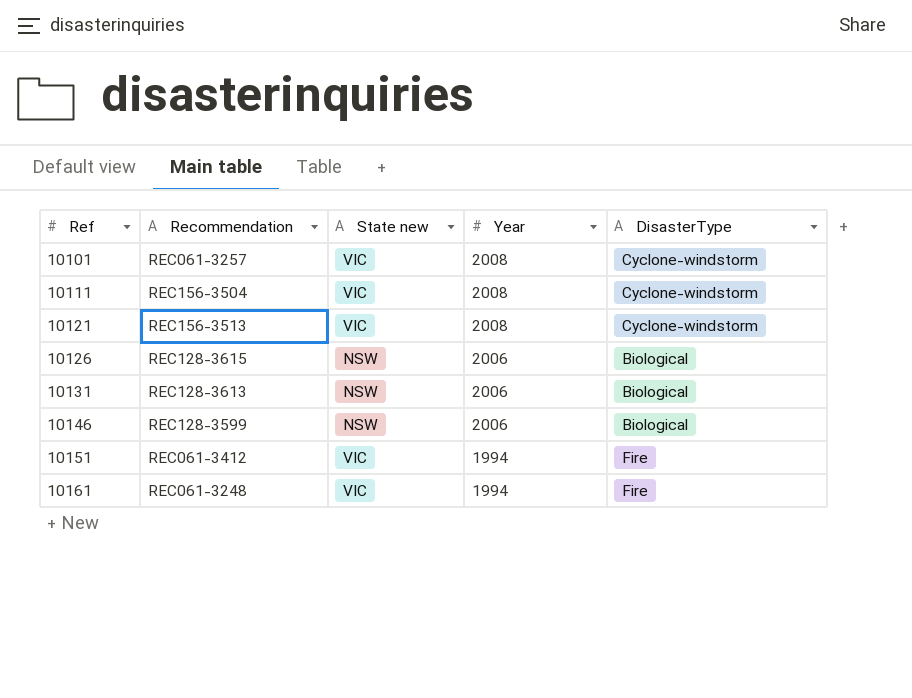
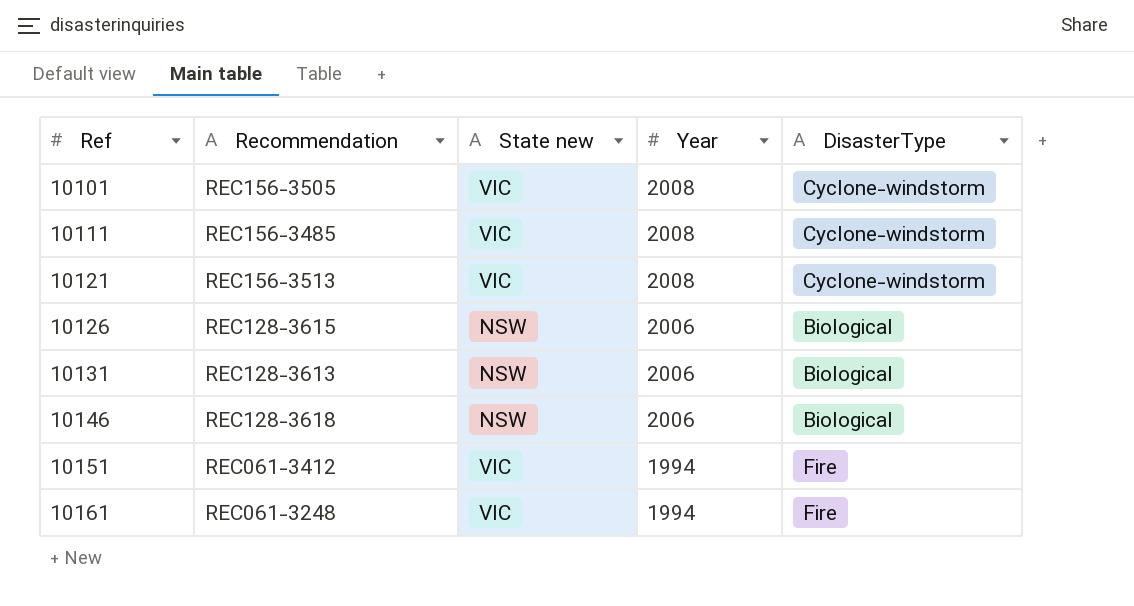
10101 | Recommendation: REC061-3257 -> REC156-3505
10111 | Recommendation: REC156-3504 -> REC156-3485
10146 | Recommendation: REC128-3599 -> REC128-3618

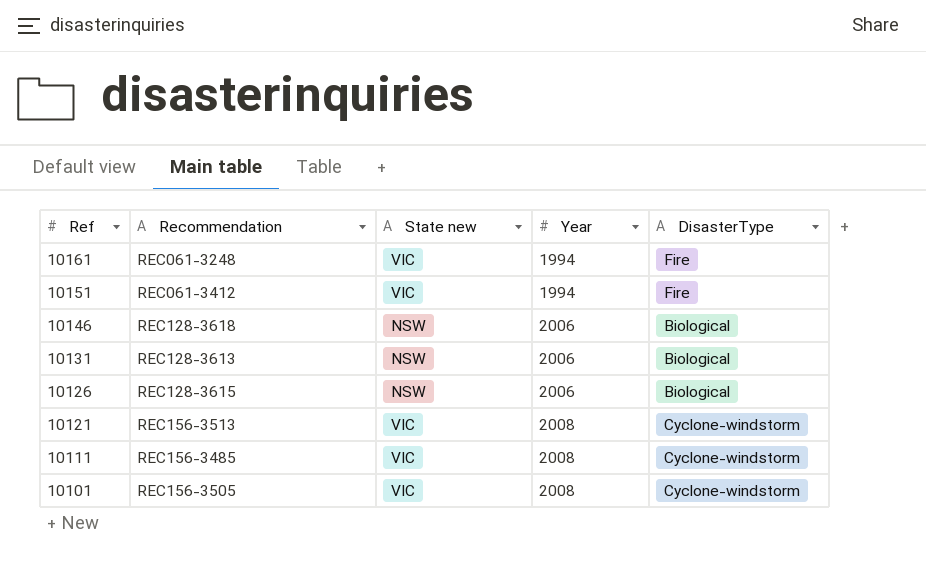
row order: Ref ascending -> Ref descending

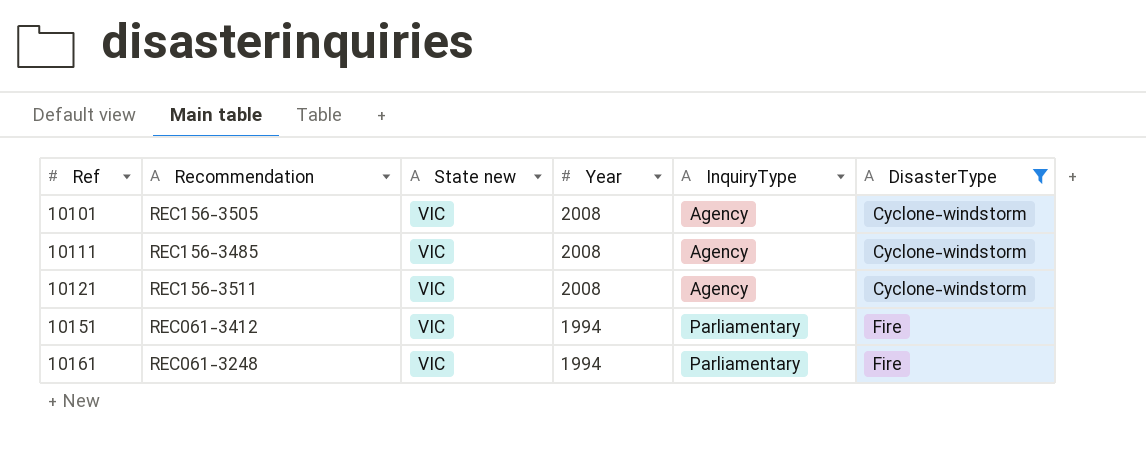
filter: none -> DisasterType != Biological
row order: Ref descending -> Ref ascending
column InquiryType | position: none -> 5
10121 | Recommendation: REC156-3513 -> REC156-3511

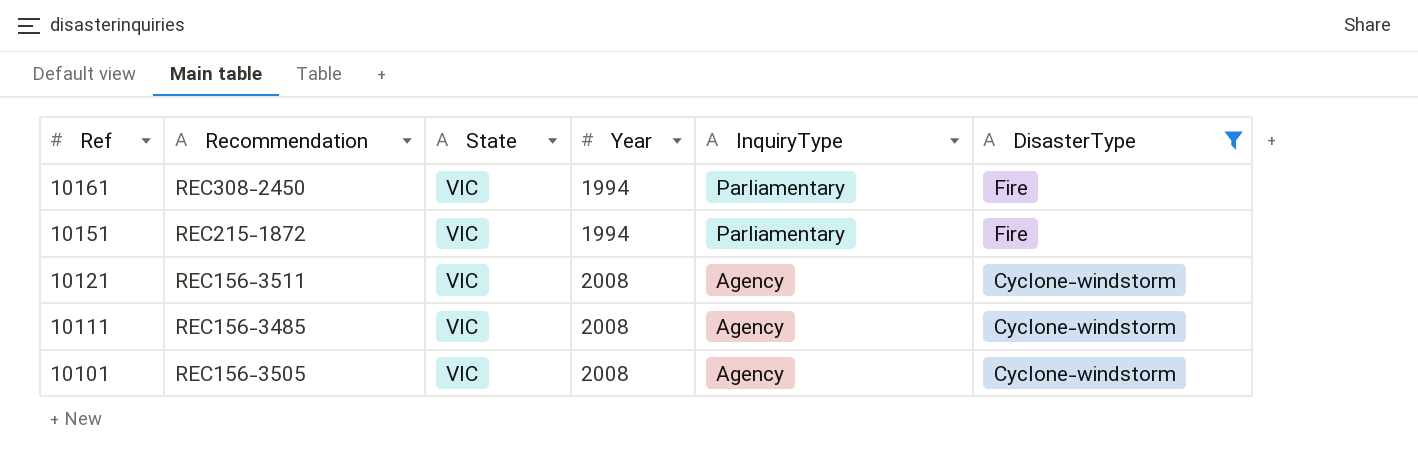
row order: Ref ascending -> Ref descending
column name: State new -> State
10161 | Recommendation: REC061-3248 -> REC308-2450
10151 | Recommendation: REC061-3412 -> REC215-1872

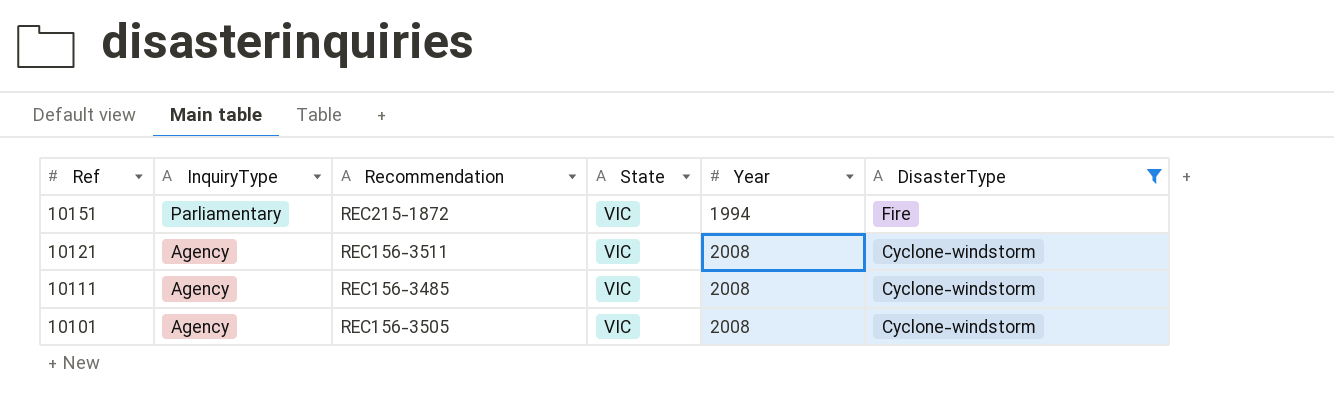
column InquiryType | position: 5 -> 2
row 10161: REC308-2450 | VIC | 1994 | Parliamentary | Fire -> none

